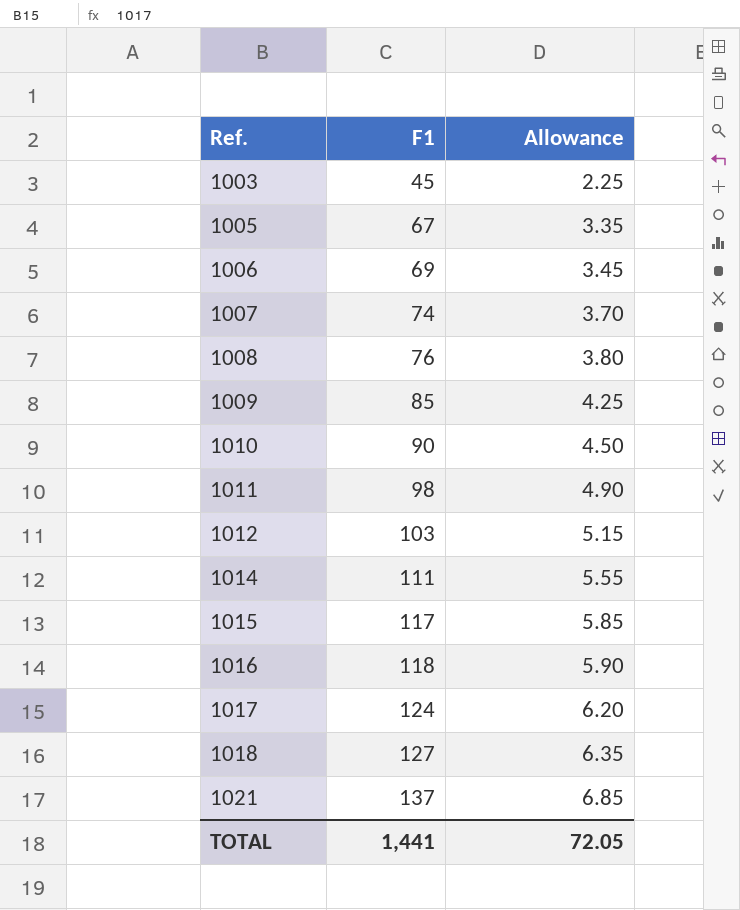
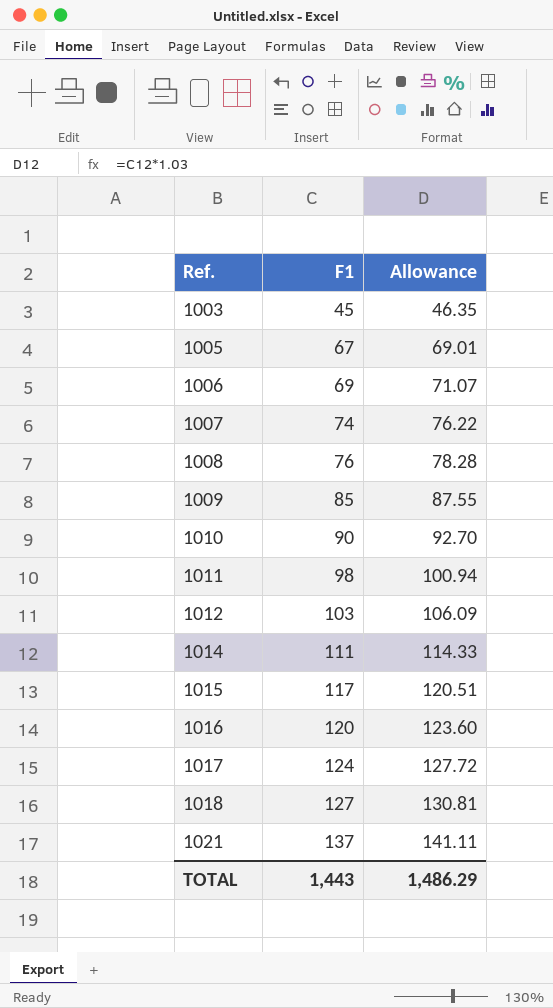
column Allowance | formula: [F1] * 0.05 -> [F1] * 1.03
1016 | F1: 118 -> 120
TOTAL | F1: 1,441 -> 1,443
TOTAL | Allowance: 72.05 -> 1,486.29

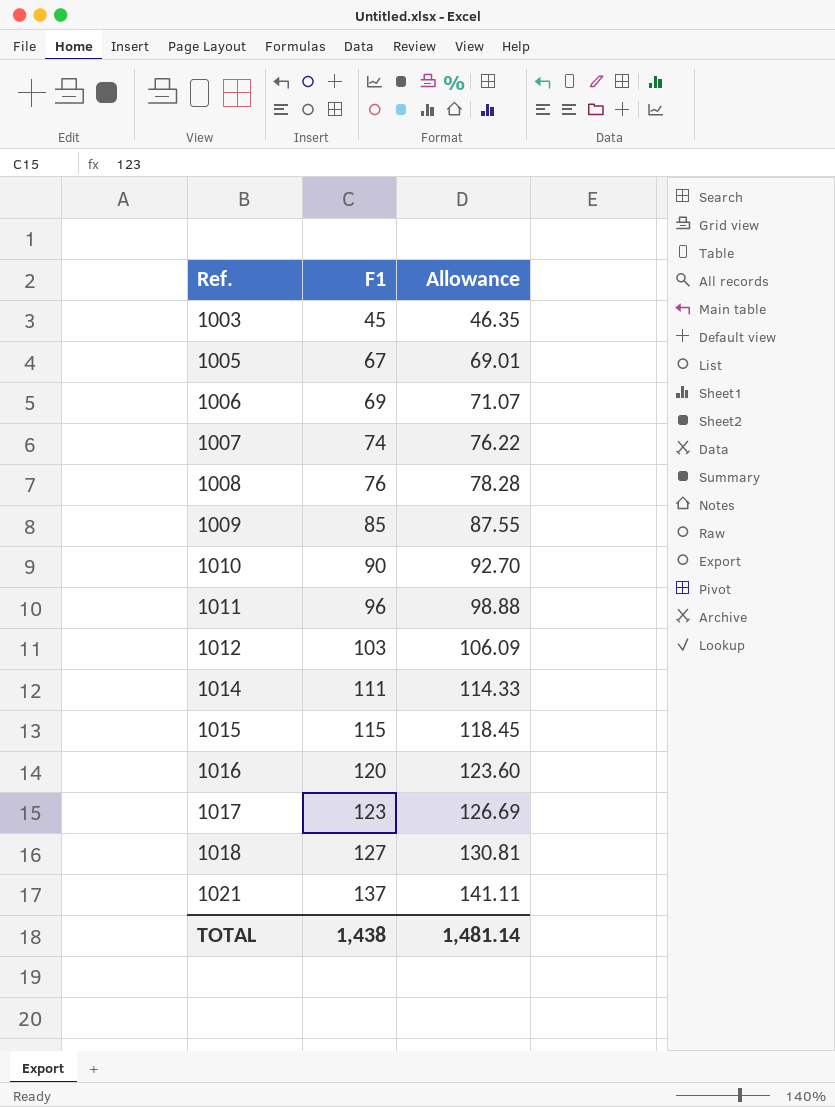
1011 | F1: 98 -> 96
1011 | Allowance: 100.94 -> 98.88
1015 | F1: 117 -> 115
1015 | Allowance: 120.51 -> 118.45
1017 | F1: 124 -> 123
1017 | Allowance: 127.72 -> 126.69
TOTAL | F1: 1,443 -> 1,438
TOTAL | Allowance: 1,486.29 -> 1,481.14

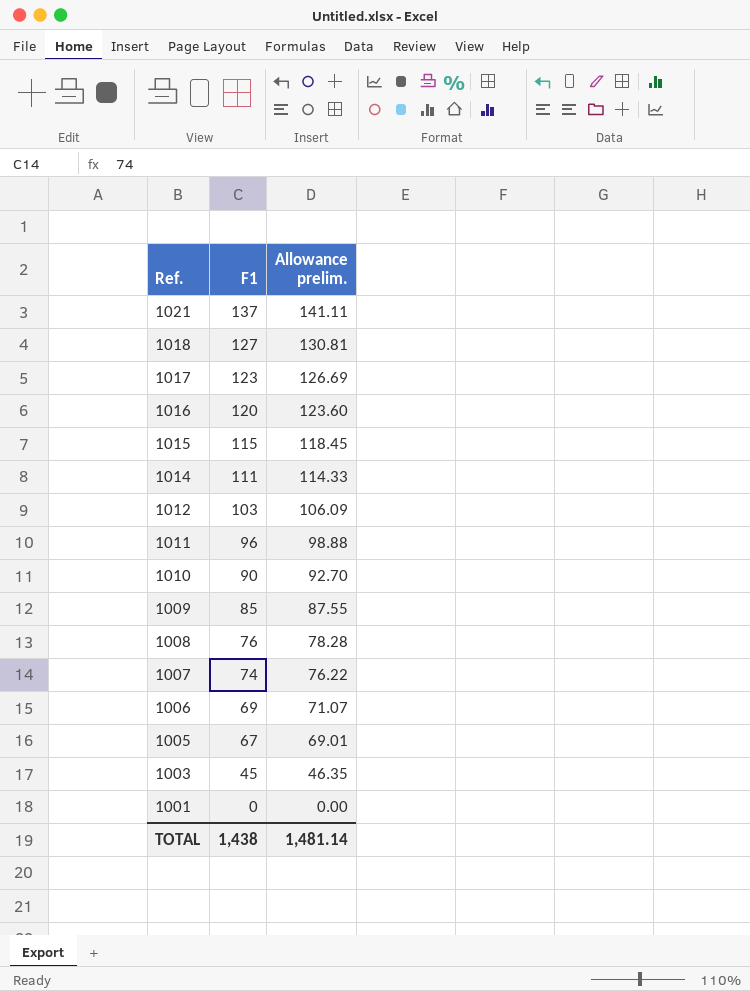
row order: Ref. ascending -> Ref. descending
column name: Allowance -> Allowance prelim.
row 1001: none -> 0 | 0.00

